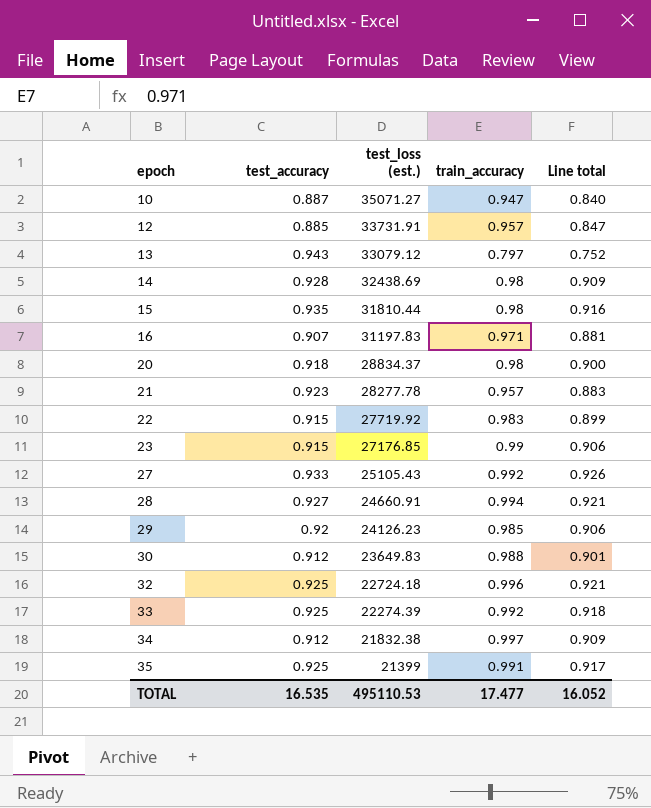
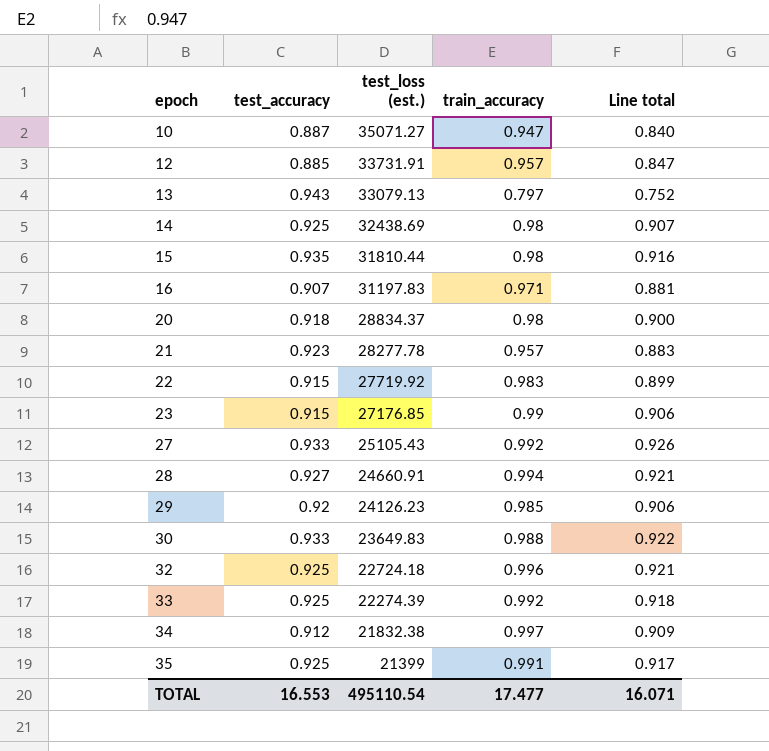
13 | test_loss (est.): 33079.12 -> 33079.13
14 | test_accuracy: 0.928 -> 0.925
14 | Line total: 0.909 -> 0.907
30 | test_accuracy: 0.912 -> 0.933
30 | Line total: 0.901 -> 0.922
TOTAL | test_accuracy: 16.535 -> 16.553
TOTAL | test_loss (est.): 495110.53 -> 495110.54
TOTAL | Line total: 16.052 -> 16.071

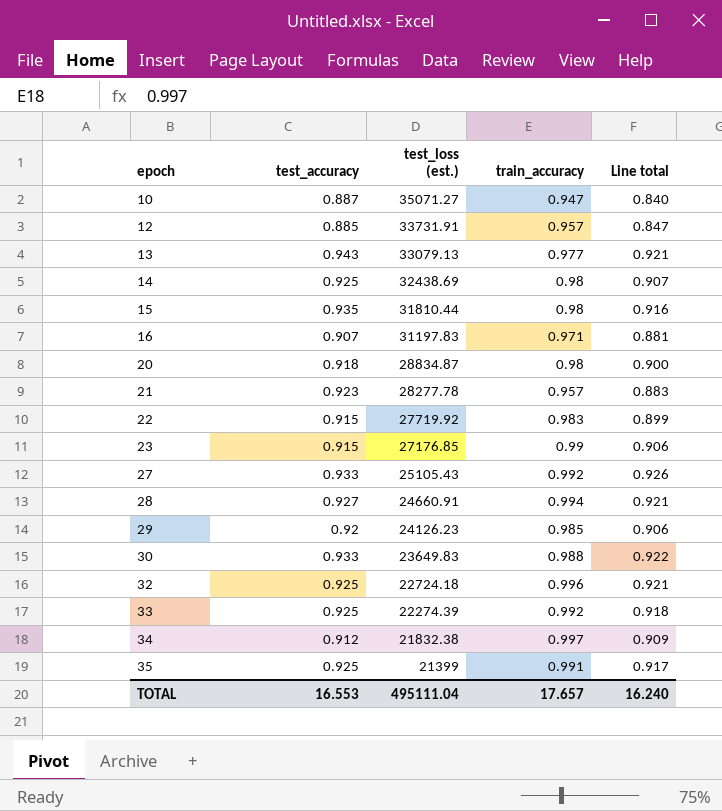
13 | train_accuracy: 0.797 -> 0.977
13 | Line total: 0.752 -> 0.921
20 | test_loss (est.): 28834.37 -> 28834.87
TOTAL | test_loss (est.): 495110.54 -> 495111.04
TOTAL | train_accuracy: 17.477 -> 17.657
TOTAL | Line total: 16.071 -> 16.240

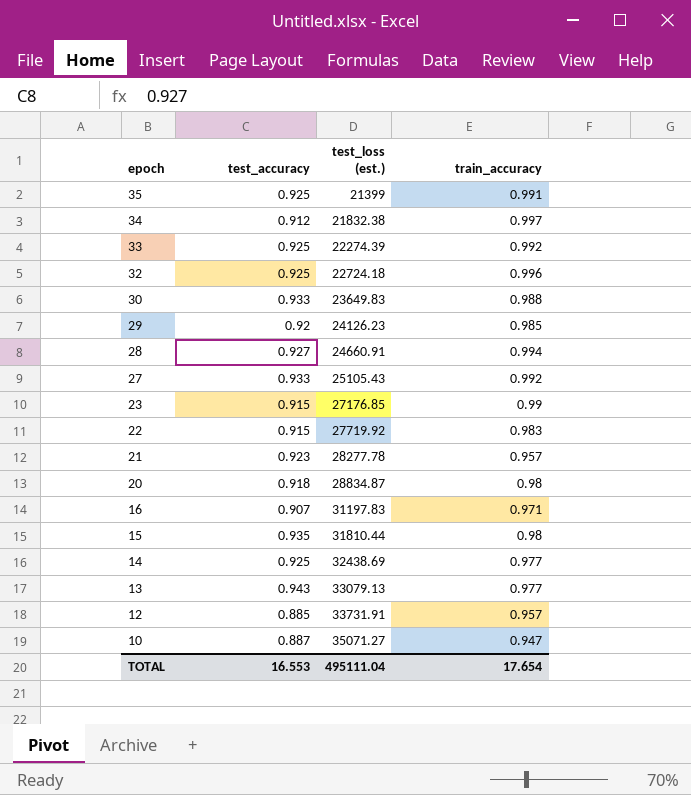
row order: epoch ascending -> epoch descending
column Line total | formula: [test_accuracy] * [train_accuracy] -> none
14 | train_accuracy: 0.98 -> 0.977
TOTAL | train_accuracy: 17.657 -> 17.654

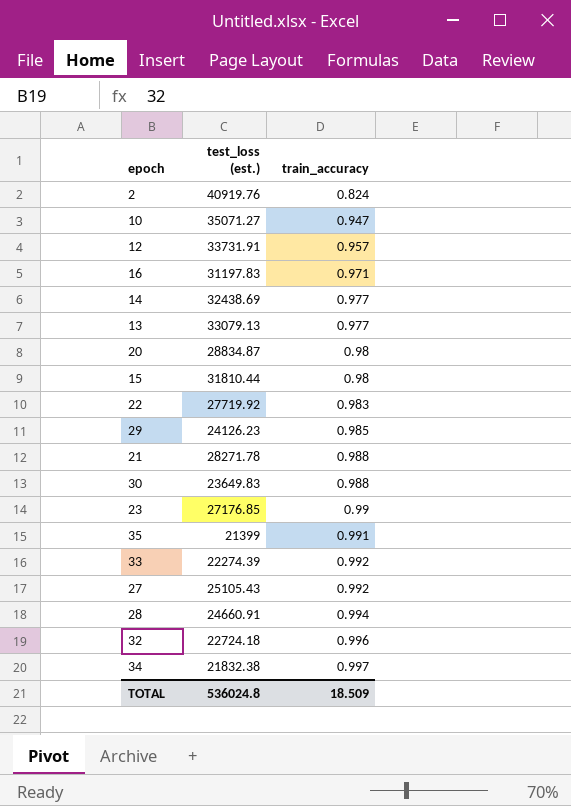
row order: epoch descending -> train_accuracy ascending
column test_accuracy | position: 2 -> none
row 2: none -> 40919.76 | 0.824
21 | test_loss (est.): 28277.78 -> 28271.78
21 | train_accuracy: 0.957 -> 0.988
TOTAL | test_loss (est.): 495111.04 -> 536024.8
TOTAL | train_accuracy: 17.654 -> 18.509

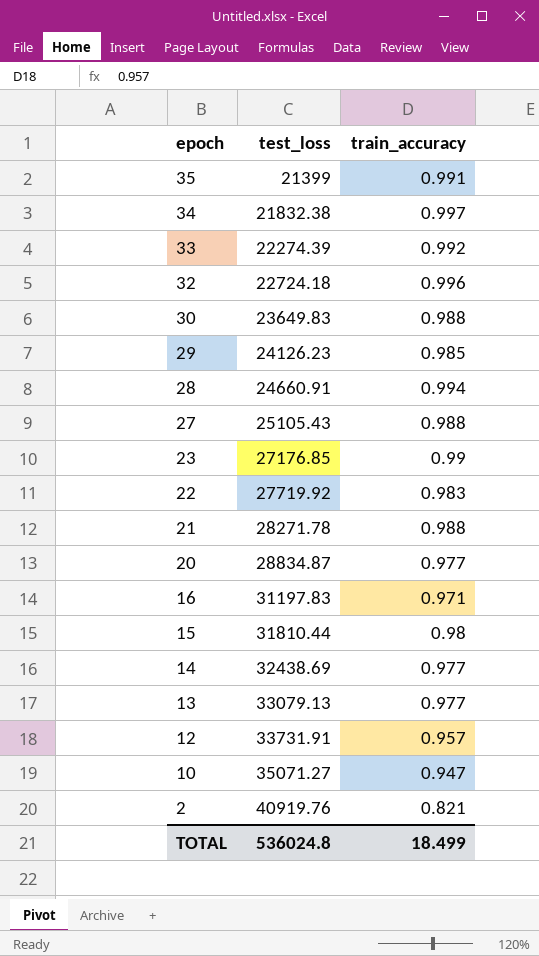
row order: train_accuracy ascending -> epoch descending
column name: test_loss (est.) -> test_loss
27 | train_accuracy: 0.992 -> 0.988
20 | train_accuracy: 0.98 -> 0.977
2 | train_accuracy: 0.824 -> 0.821
TOTAL | train_accuracy: 18.509 -> 18.499

